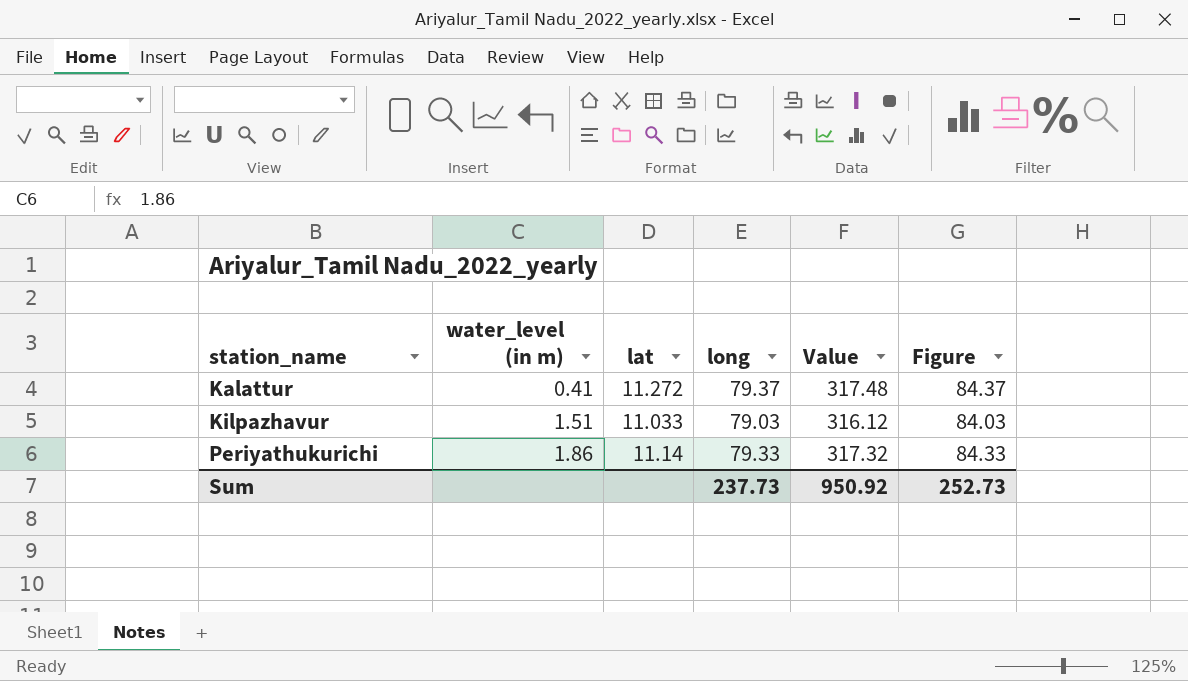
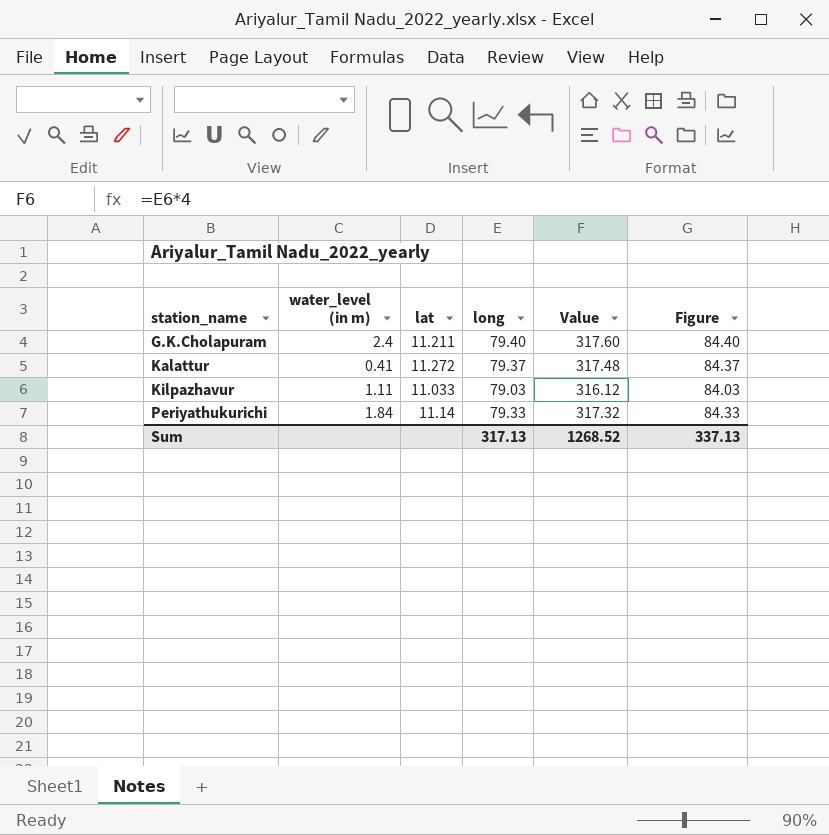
row G.K.Cholapuram: none -> 2.4 | 11.211 | 79.40 | 317.60 | 84.40
Kilpazhavur | water_level (in m): 1.51 -> 1.11
Periyathukurichi | water_level (in m): 1.86 -> 1.84
Sum | long: 237.73 -> 317.13
Sum | Value: 950.92 -> 1268.52
Sum | Figure: 252.73 -> 337.13

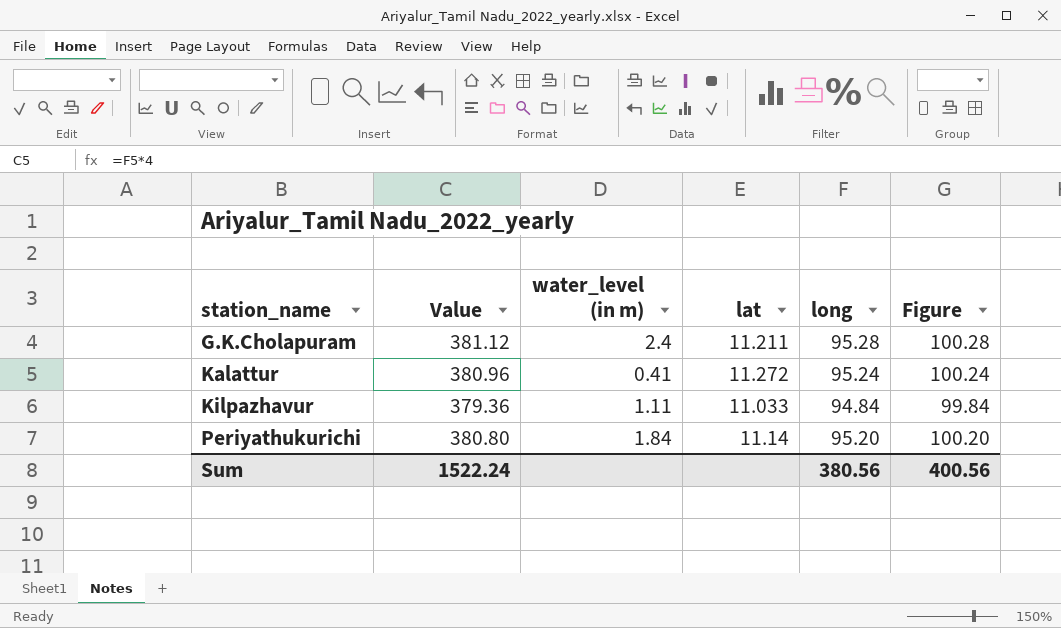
column Value | position: 5 -> 2
G.K.Cholapuram | Value: 317.60 -> 381.12
G.K.Cholapuram | long: 79.40 -> 95.28
G.K.Cholapuram | Figure: 84.40 -> 100.28
Kalattur | Value: 317.48 -> 380.96
Kalattur | long: 79.37 -> 95.24
Kalattur | Figure: 84.37 -> 100.24
Kilpazhavur | Value: 316.12 -> 379.36
Kilpazhavur | long: 79.03 -> 94.84
Kilpazhavur | Figure: 84.03 -> 99.84
Periyathukurichi | Value: 317.32 -> 380.80
Periyathukurichi | long: 79.33 -> 95.20
Periyathukurichi | Figure: 84.33 -> 100.20
Sum | Value: 1268.52 -> 1522.24
Sum | long: 317.13 -> 380.56
Sum | Figure: 337.13 -> 400.56

